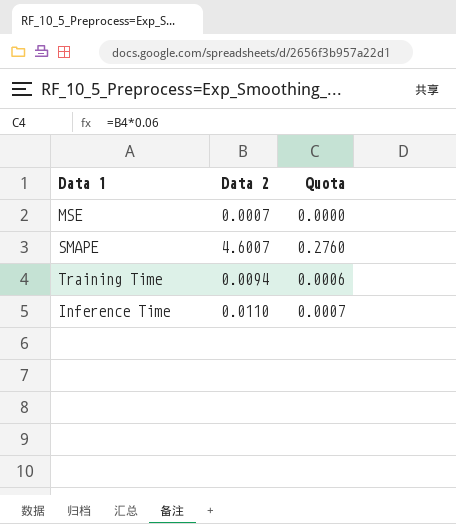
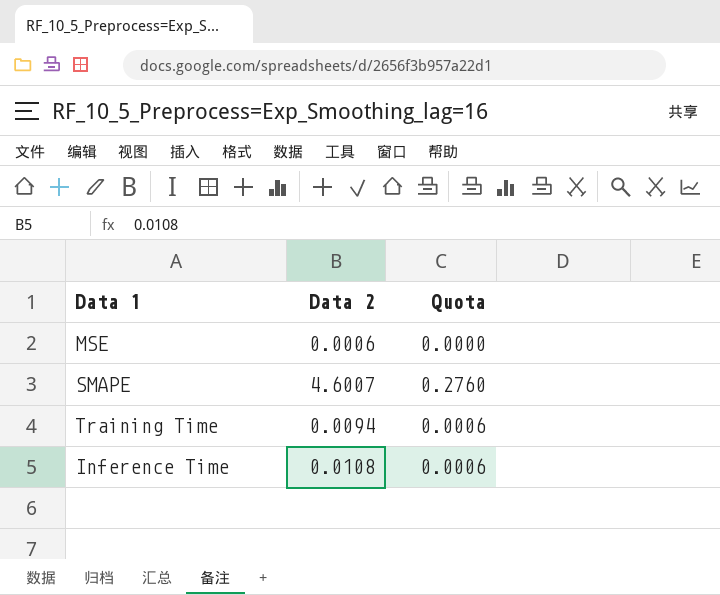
MSE | Data 2: 0.0007 -> 0.0006
Inference Time | Data 2: 0.0110 -> 0.0108
Inference Time | Quota: 0.0007 -> 0.0006

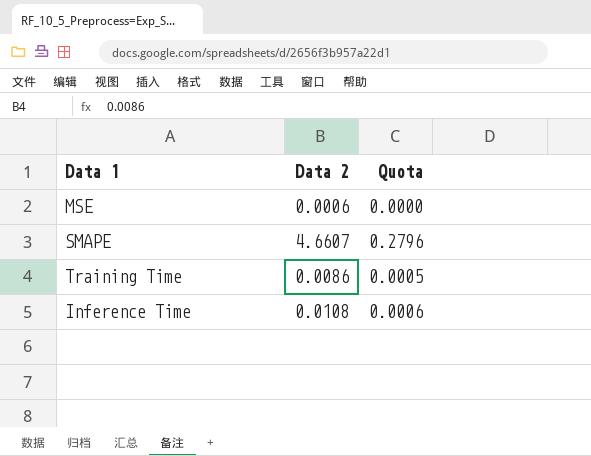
SMAPE | Data 2: 4.6007 -> 4.6607
SMAPE | Quota: 0.2760 -> 0.2796
Training Time | Data 2: 0.0094 -> 0.0086
Training Time | Quota: 0.0006 -> 0.0005

